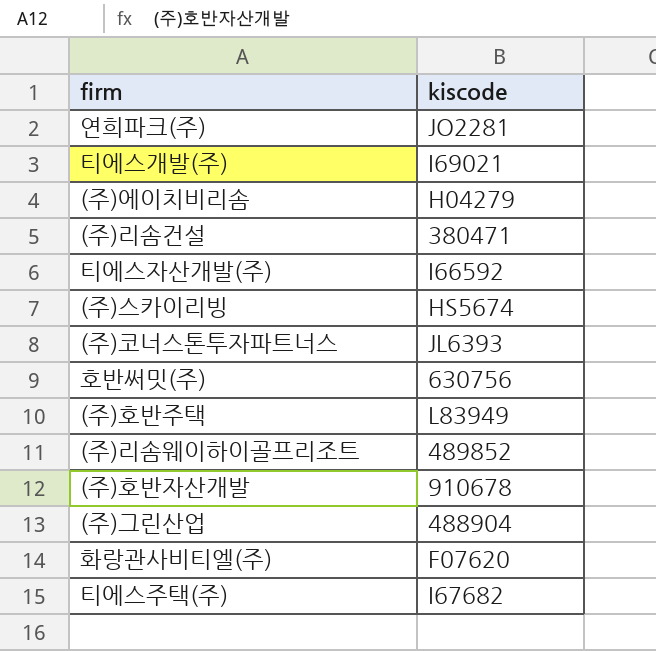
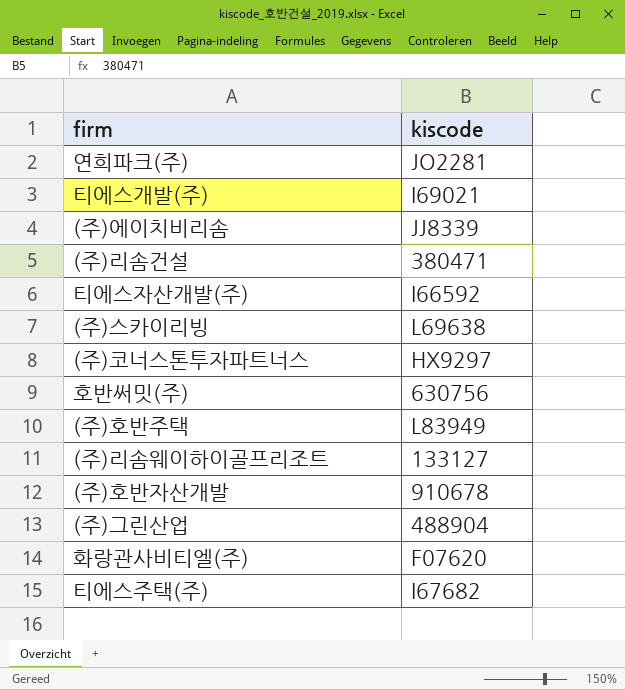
(주)에이치비리솜 | kiscode: H04279 -> JJ8339
(주)스카이리빙 | kiscode: HS5674 -> L69638
(주)코너스톤투자파트너스 | kiscode: JL6393 -> HX9297
(주)리솜웨이하이골프리조트 | kiscode: 489852 -> 133127

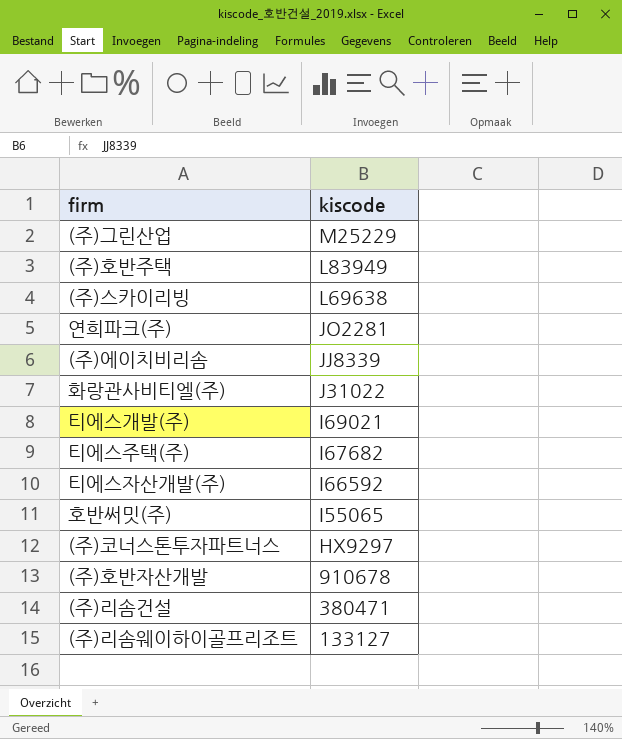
row order: none -> kiscode descending
(주)그린산업 | kiscode: 488904 -> M25229
화랑관사비티엘(주) | kiscode: F07620 -> J31022
호반써밋(주) | kiscode: 630756 -> I55065

